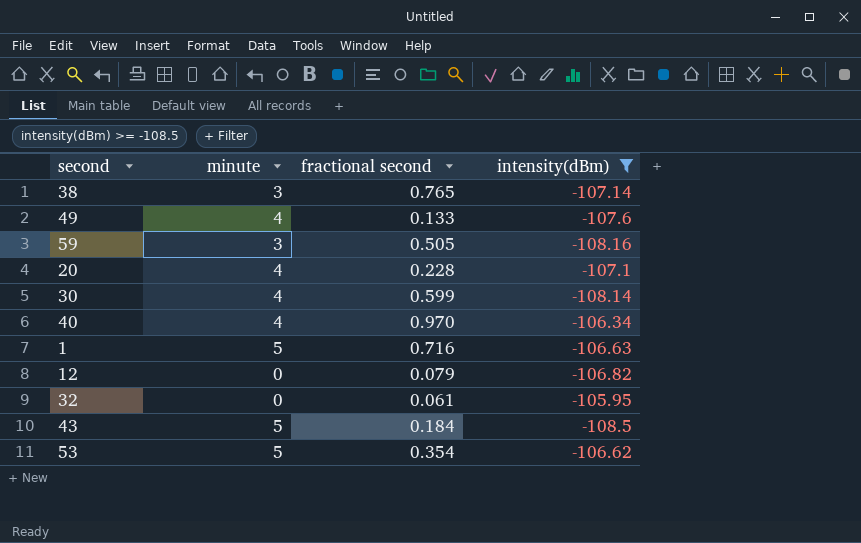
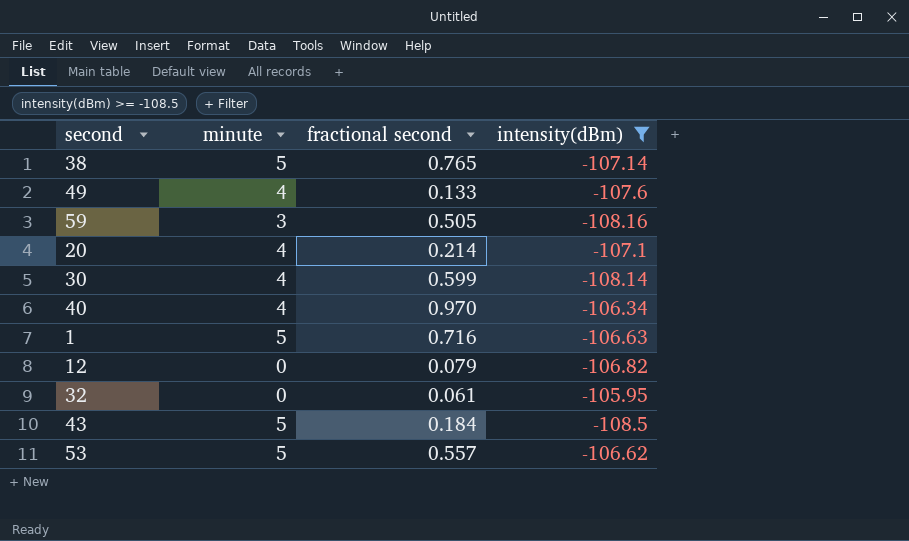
38 | minute: 3 -> 5
20 | fractional second: 0.228 -> 0.214
53 | fractional second: 0.354 -> 0.557

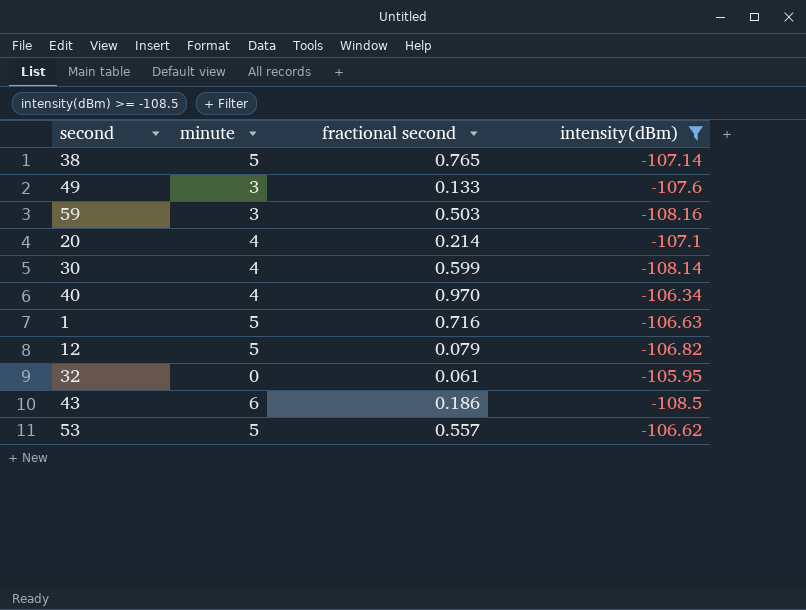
49 | minute: 4 -> 3
59 | fractional second: 0.505 -> 0.503
12 | minute: 0 -> 5
43 | minute: 5 -> 6
43 | fractional second: 0.184 -> 0.186

